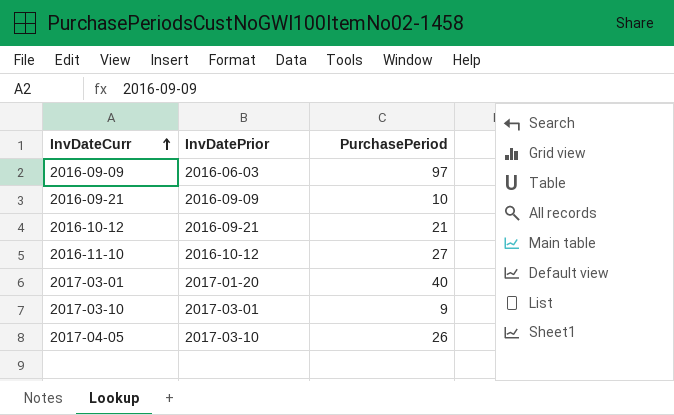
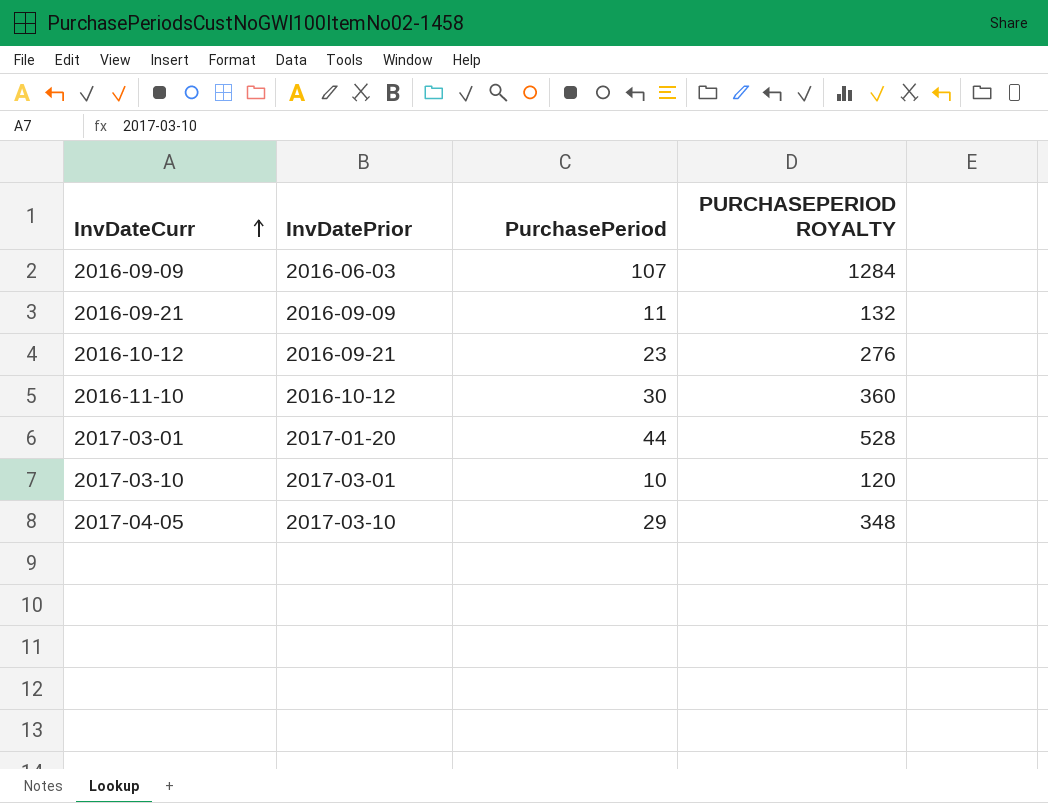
column PURCHASEPERIOD ROYALTY | formula: none -> [PurchasePeriod] * 12
2016-09-09 | PurchasePeriod: 97 -> 107
2016-09-21 | PurchasePeriod: 10 -> 11
2016-10-12 | PurchasePeriod: 21 -> 23
2016-11-10 | PurchasePeriod: 27 -> 30
2017-03-01 | PurchasePeriod: 40 -> 44
2017-03-10 | PurchasePeriod: 9 -> 10
2017-04-05 | PurchasePeriod: 26 -> 29

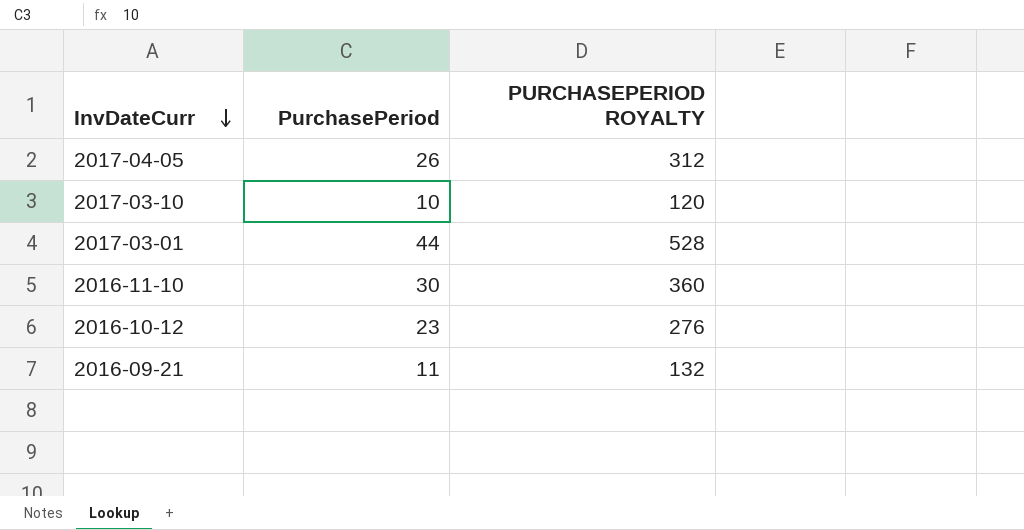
row order: InvDateCurr ascending -> InvDateCurr descending
column InvDatePrior | position: 2 -> none
row 2016-09-09: 2016-06-03 | 107 | 1284 -> none
2017-04-05 | PurchasePeriod: 29 -> 26
2017-04-05 | PURCHASEPERIOD ROYALTY: 348 -> 312

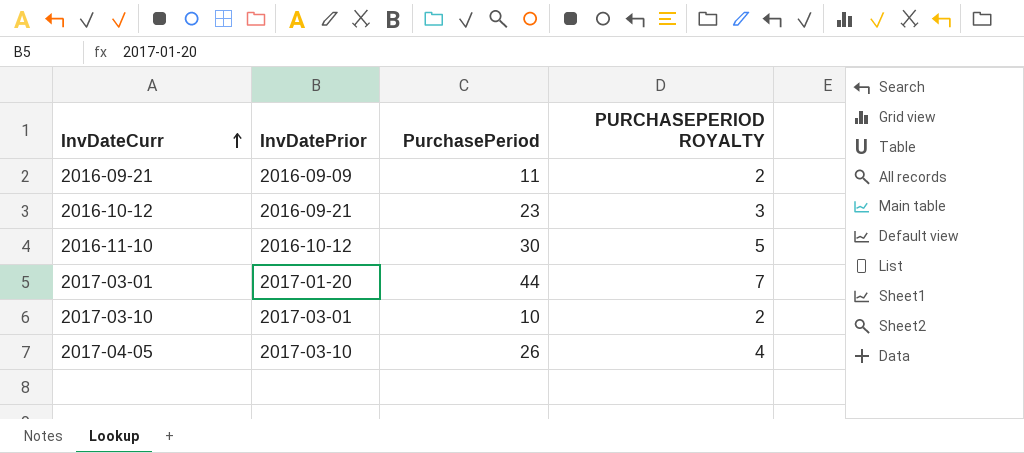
row order: InvDateCurr descending -> InvDateCurr ascending
column InvDatePrior | position: none -> 2
column PURCHASEPERIOD ROYALTY | formula: [PurchasePeriod] * 12 -> [PurchasePeriod] * 0.15

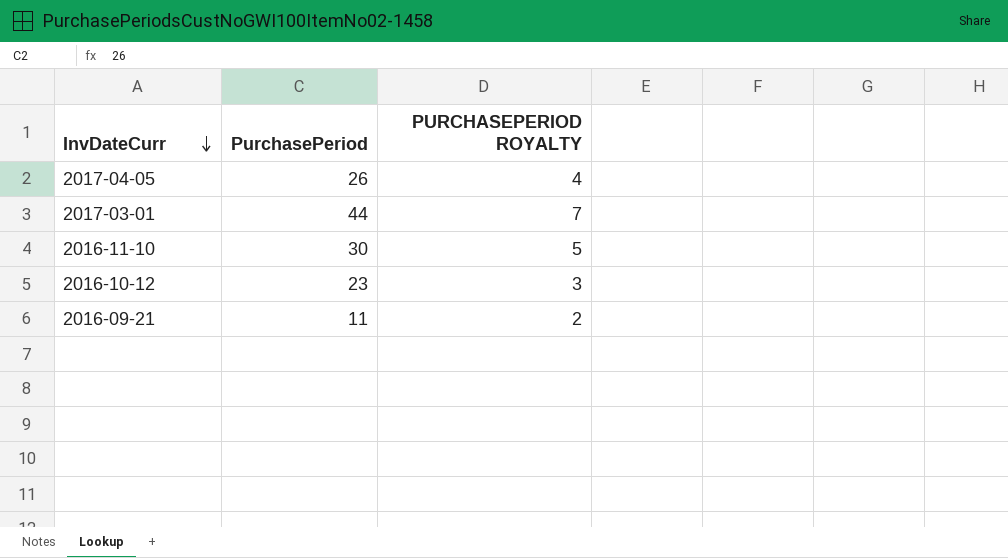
row order: InvDateCurr ascending -> InvDateCurr descending
column InvDatePrior | position: 2 -> none
row 2017-03-10: 2017-03-01 | 10 | 2 -> none

